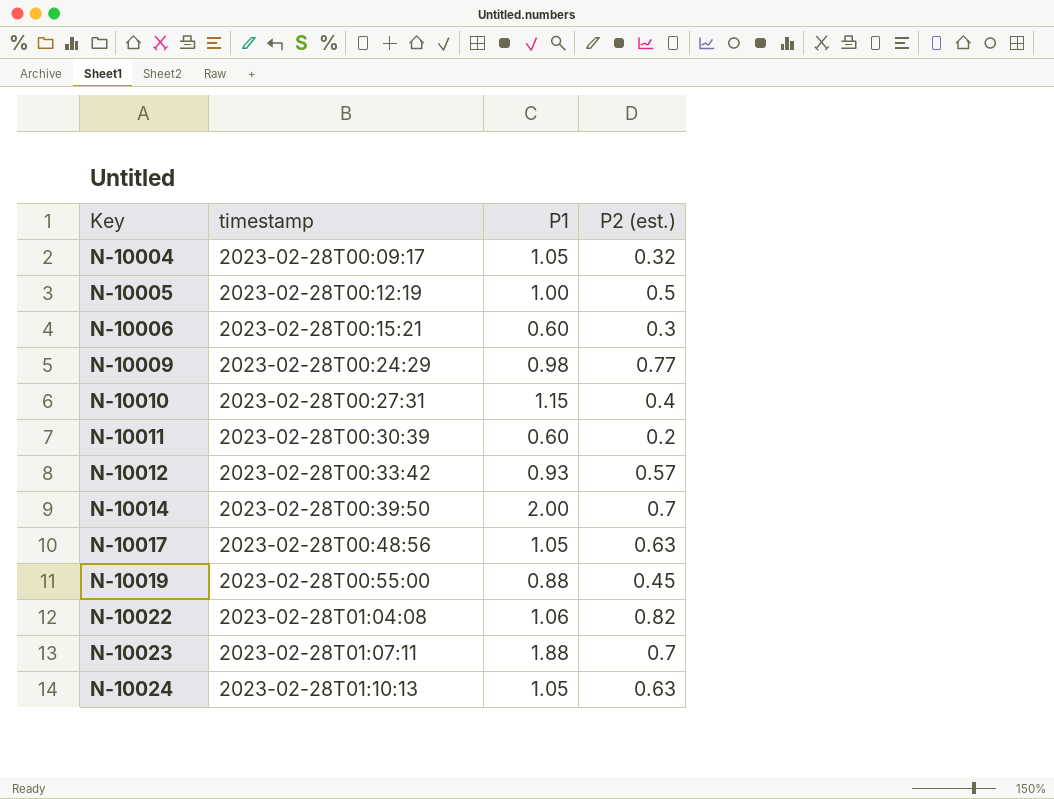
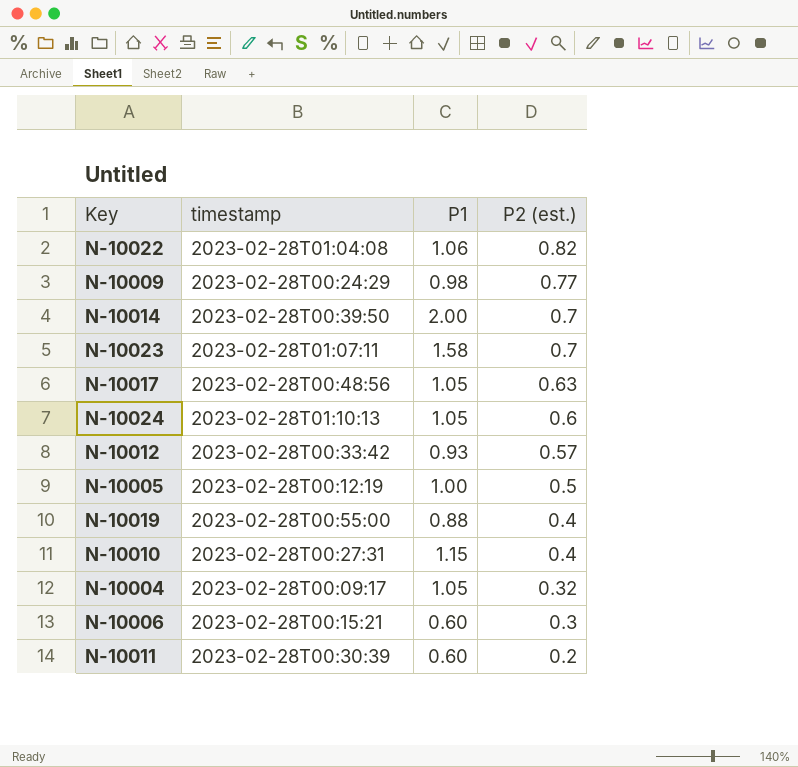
row order: Key ascending -> P2 (est.) descending
N-10023 | P1: 1.88 -> 1.58
N-10024 | P2 (est.): 0.63 -> 0.6
N-10019 | P2 (est.): 0.45 -> 0.4

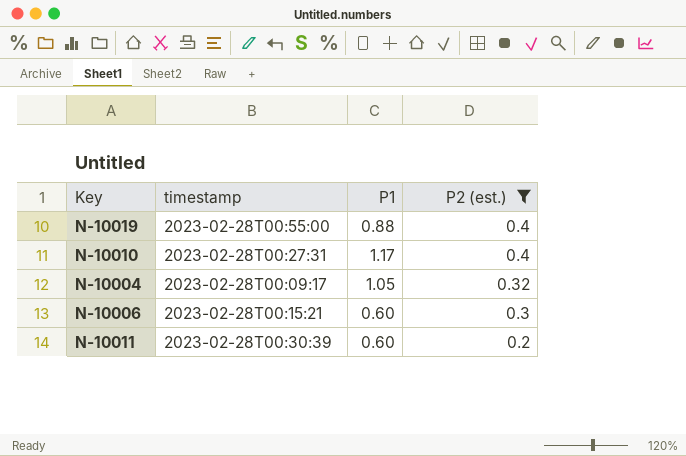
filter: none -> P2 (est.) <= 0.4
N-10010 | P1: 1.15 -> 1.17

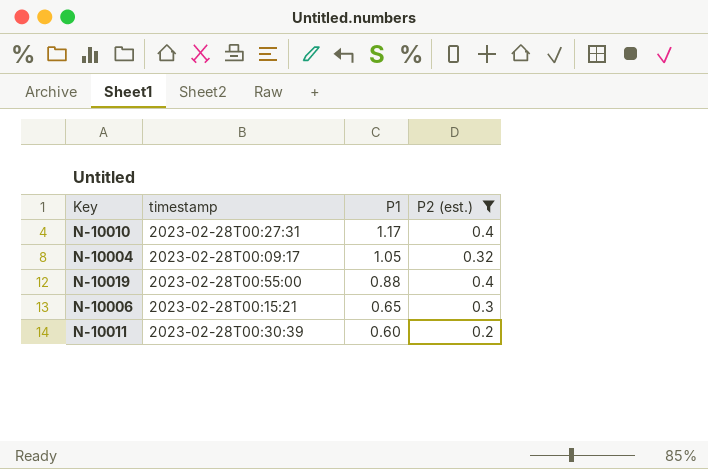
row order: P2 (est.) descending -> P1 descending
N-10006 | P1: 0.60 -> 0.65

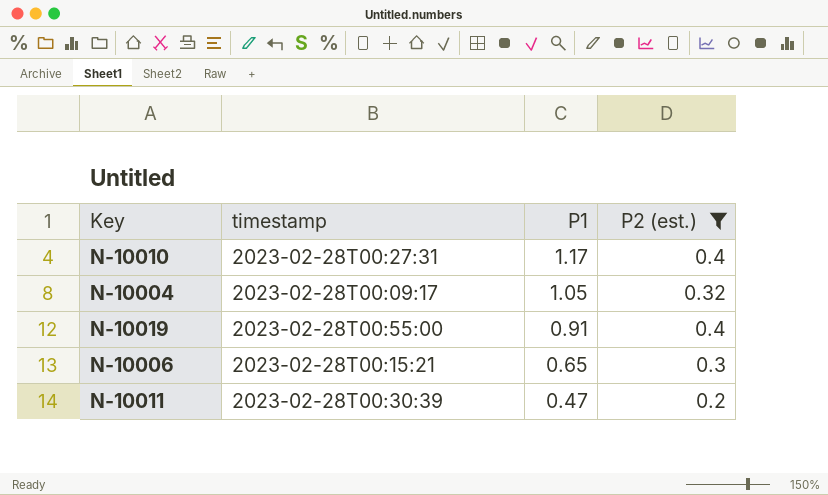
N-10019 | P1: 0.88 -> 0.91
N-10011 | P1: 0.60 -> 0.47

